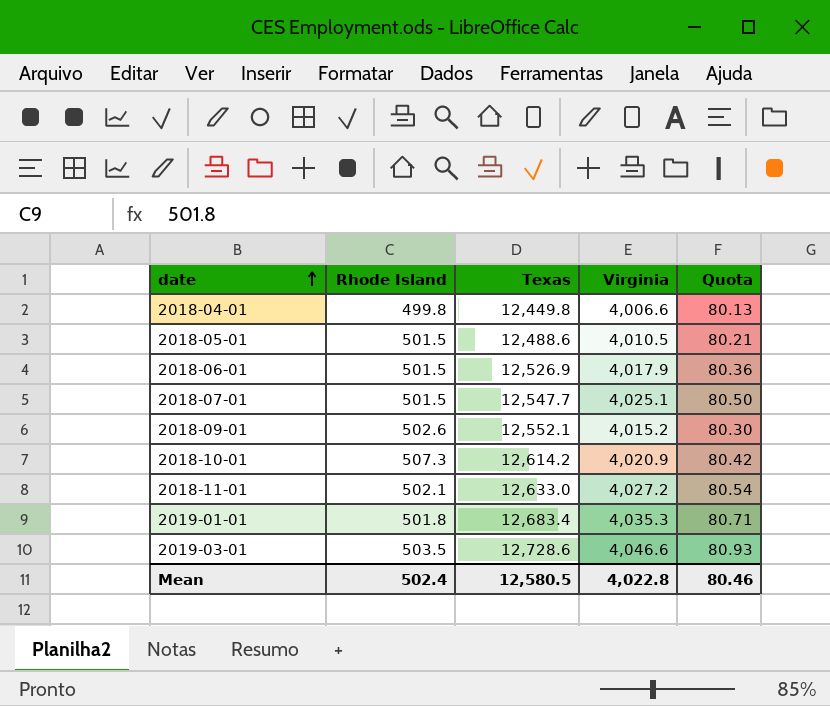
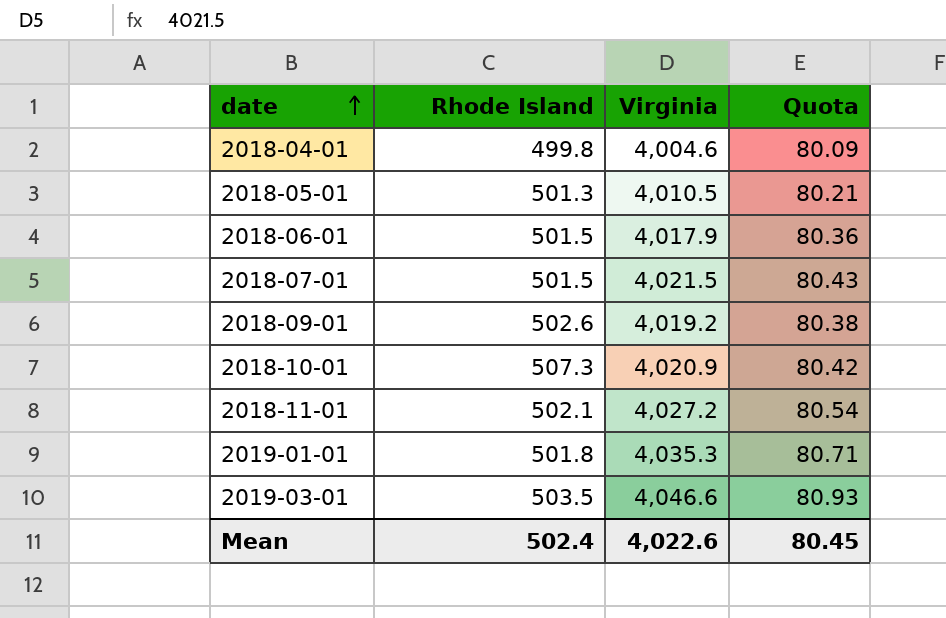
column Texas | position: 3 -> none
2018-04-01 | Virginia: 4,006.6 -> 4,004.6
2018-04-01 | Quota: 80.13 -> 80.09
2018-05-01 | Rhode Island: 501.5 -> 501.3
2018-07-01 | Virginia: 4,025.1 -> 4,021.5
2018-07-01 | Quota: 80.50 -> 80.43
2018-09-01 | Virginia: 4,015.2 -> 4,019.2
2018-09-01 | Quota: 80.30 -> 80.38
Mean | Virginia: 4,022.8 -> 4,022.6
Mean | Quota: 80.46 -> 80.45

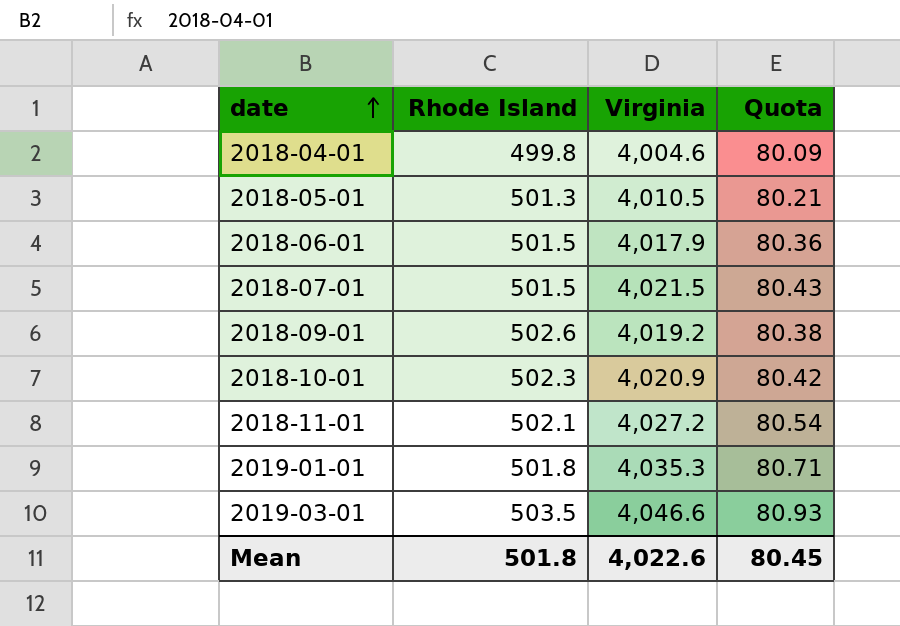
2018-10-01 | Rhode Island: 507.3 -> 502.3
Mean | Rhode Island: 502.4 -> 501.8

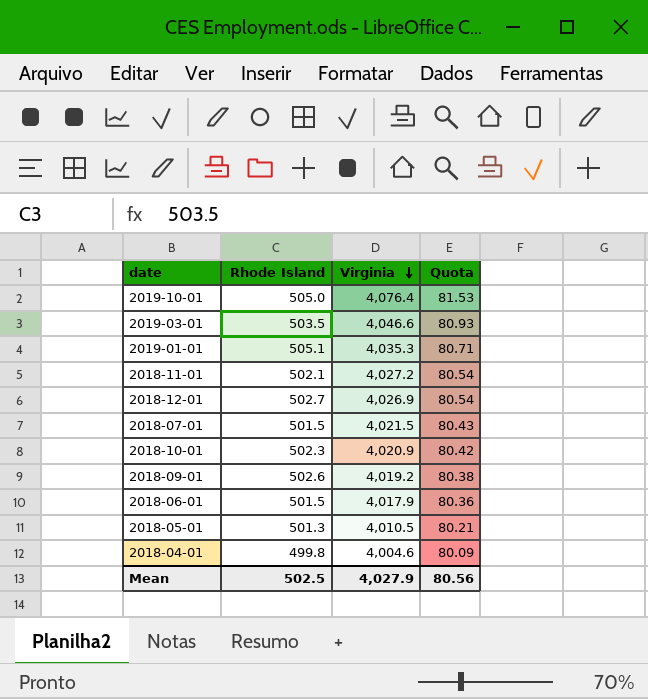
row order: date ascending -> Virginia descending
row 2019-10-01: none -> 505.0 | 4,076.4 | 81.53
2019-01-01 | Rhode Island: 501.8 -> 505.1
row 2018-12-01: none -> 502.7 | 4,026.9 | 80.54
Mean | Rhode Island: 501.8 -> 502.5
Mean | Virginia: 4,022.6 -> 4,027.9
Mean | Quota: 80.45 -> 80.56

